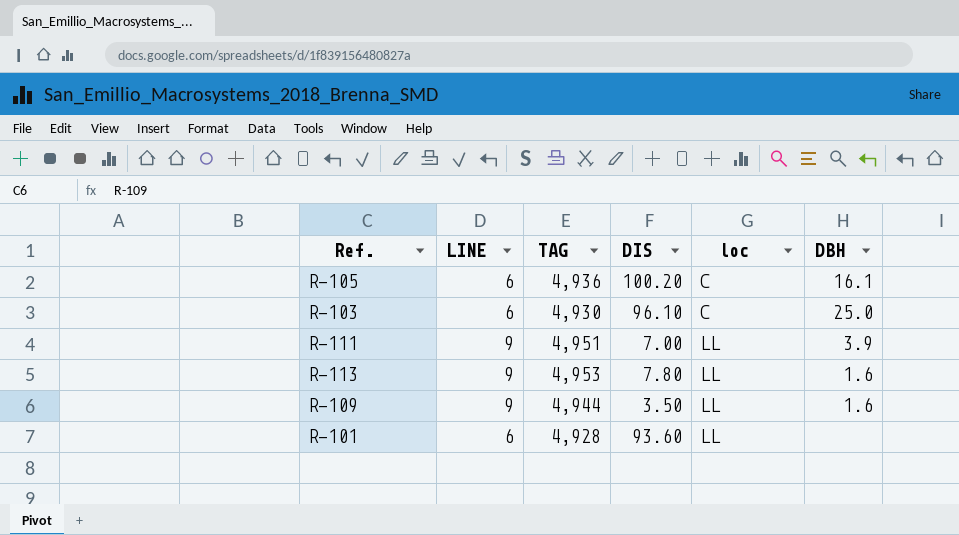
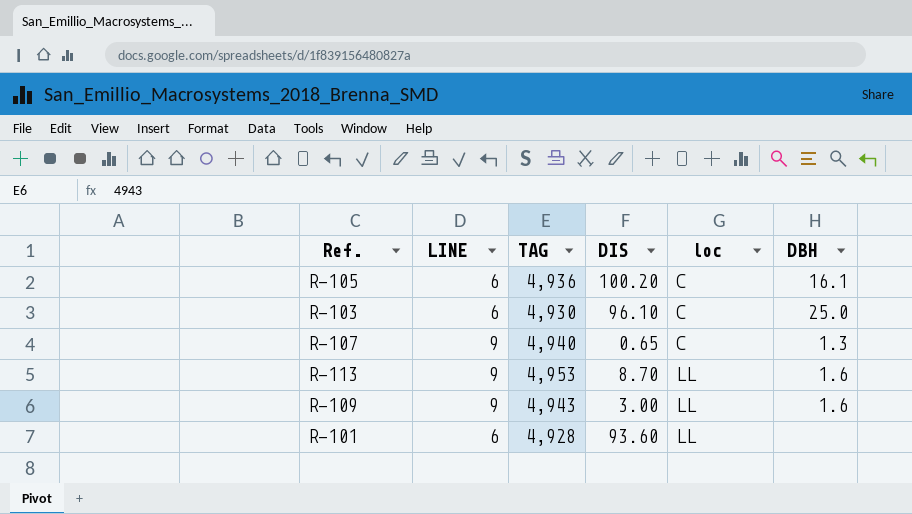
row R-111: 9 | 4,951 | 7.00 | LL | 3.9 -> none
row R-107: none -> 9 | 4,940 | 0.65 | C | 1.3
R-113 | DIS: 7.80 -> 8.70
R-109 | TAG: 4,944 -> 4,943
R-109 | DIS: 3.50 -> 3.00

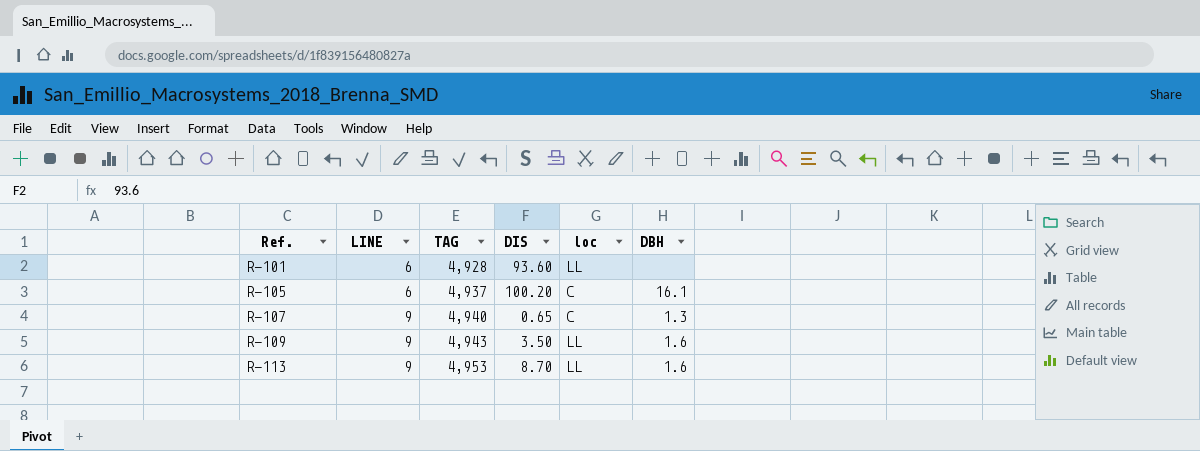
row order: loc ascending -> Ref. ascending
row R-103: 6 | 4,930 | 96.10 | C | 25.0 -> none
R-105 | TAG: 4,936 -> 4,937
R-109 | DIS: 3.00 -> 3.50

